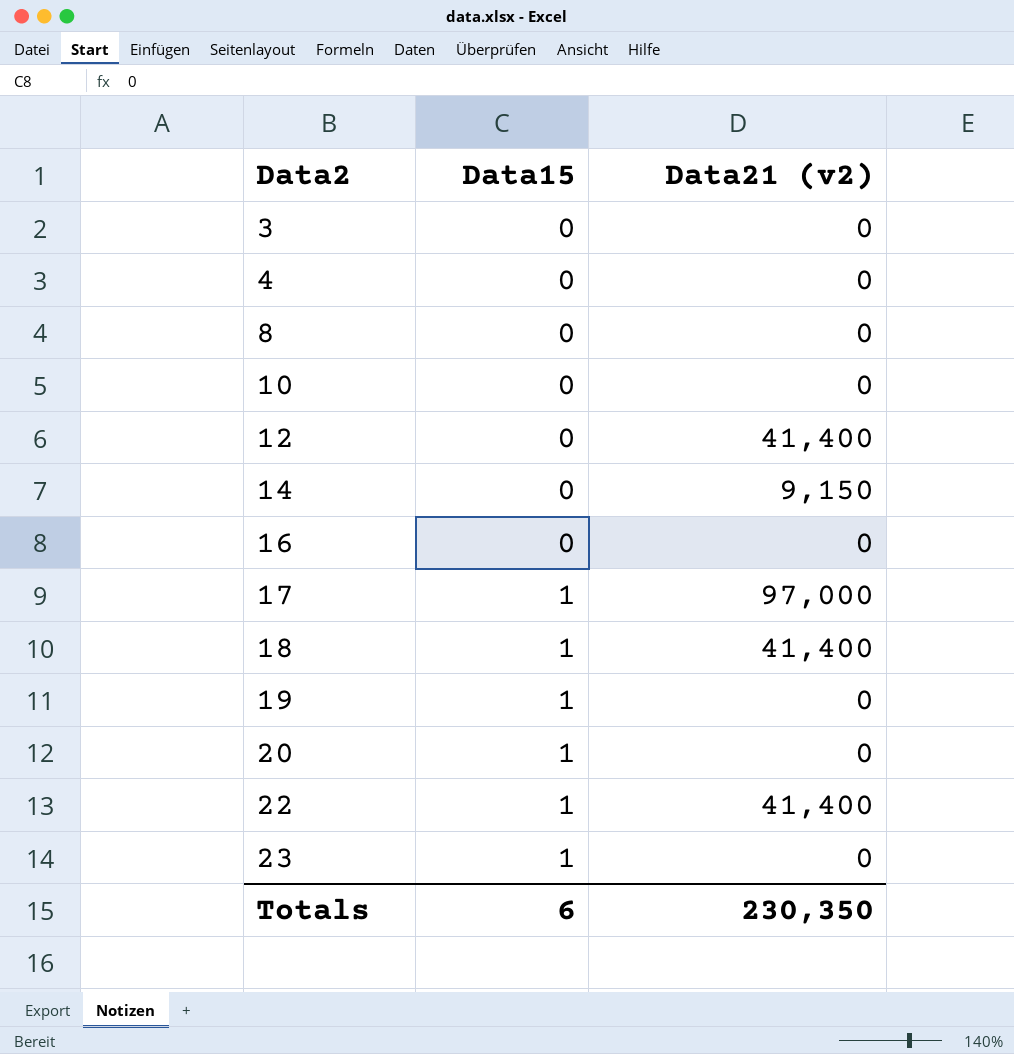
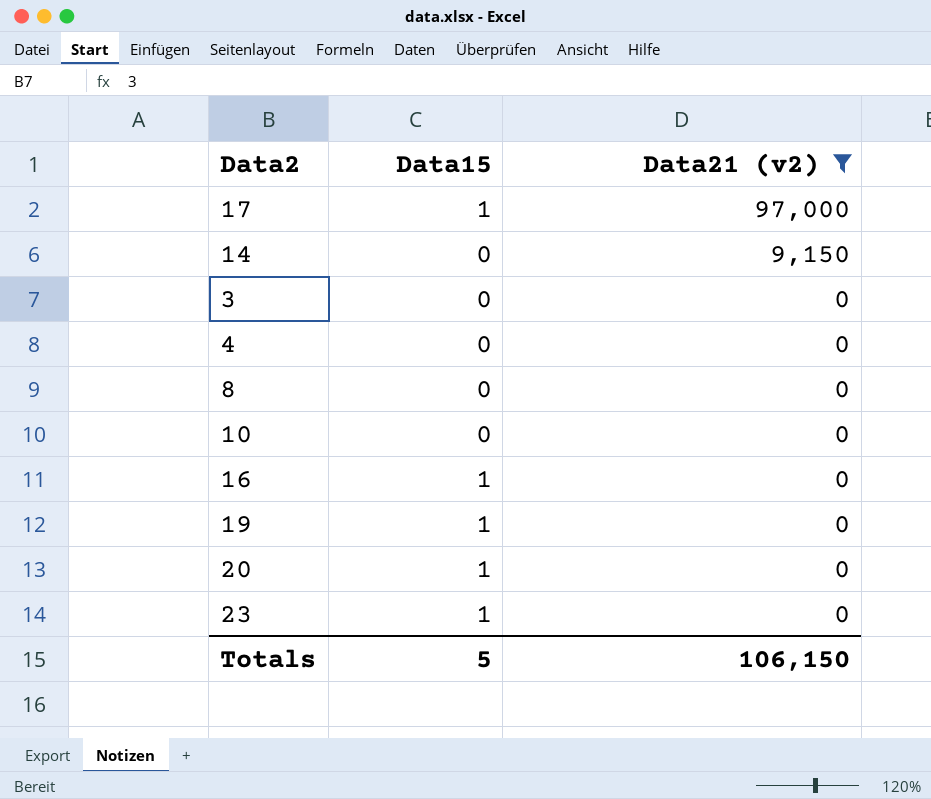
filter: none -> Data21 (v2) != 41,400
row order: Data2 ascending -> Data21 (v2) descending
16 | Data15: 0 -> 1
Totals | Data15: 6 -> 5
Totals | Data21 (v2): 230,350 -> 106,150

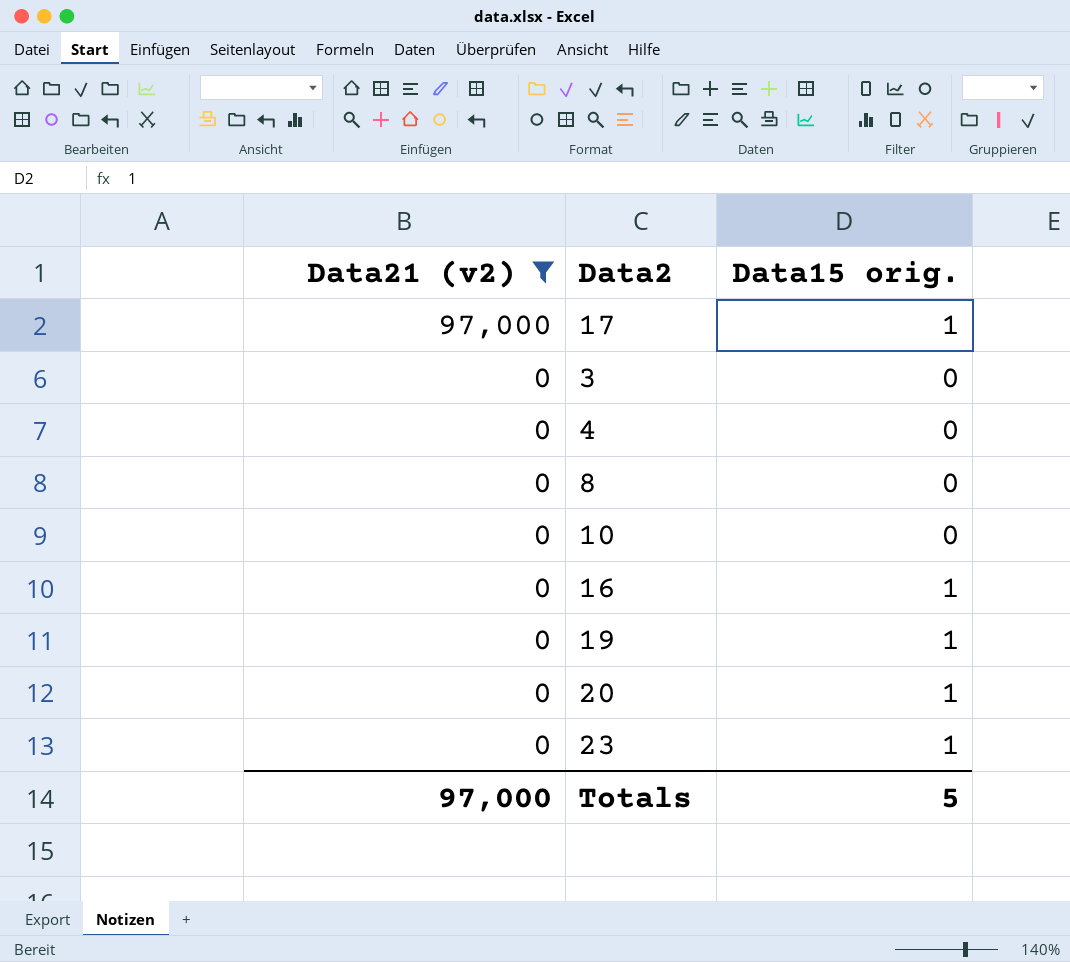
column Data21 (v2) | position: 3 -> 1
column name: Data15 -> Data15 orig.
row 14: 0 | 9,150 -> none
Totals | Data21 (v2): 106,150 -> 97,000

